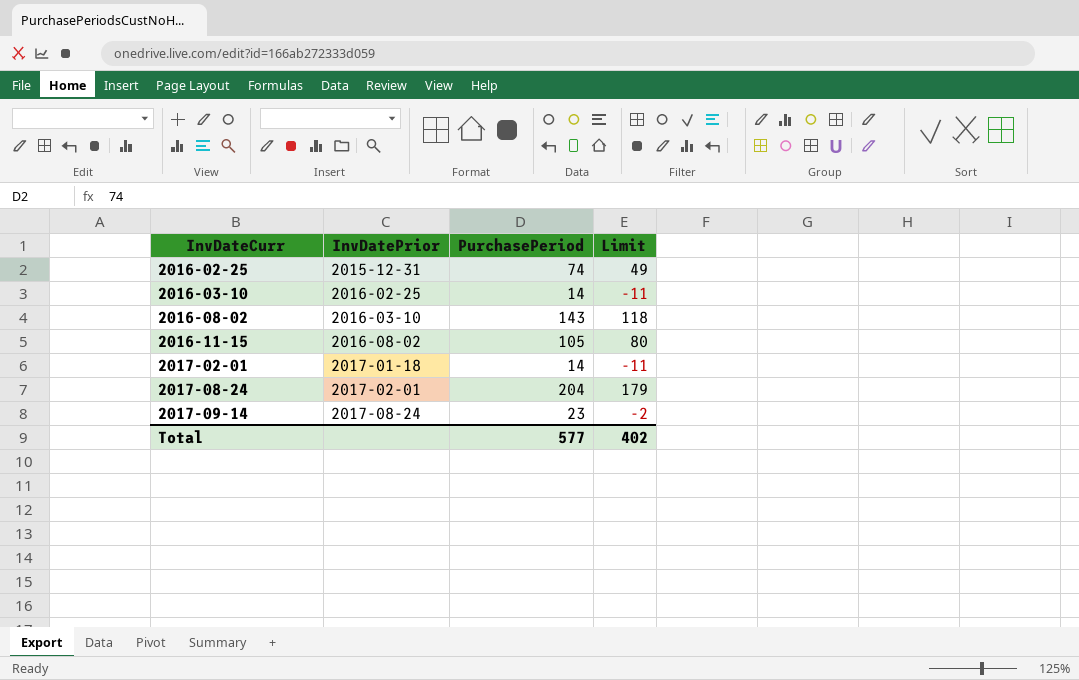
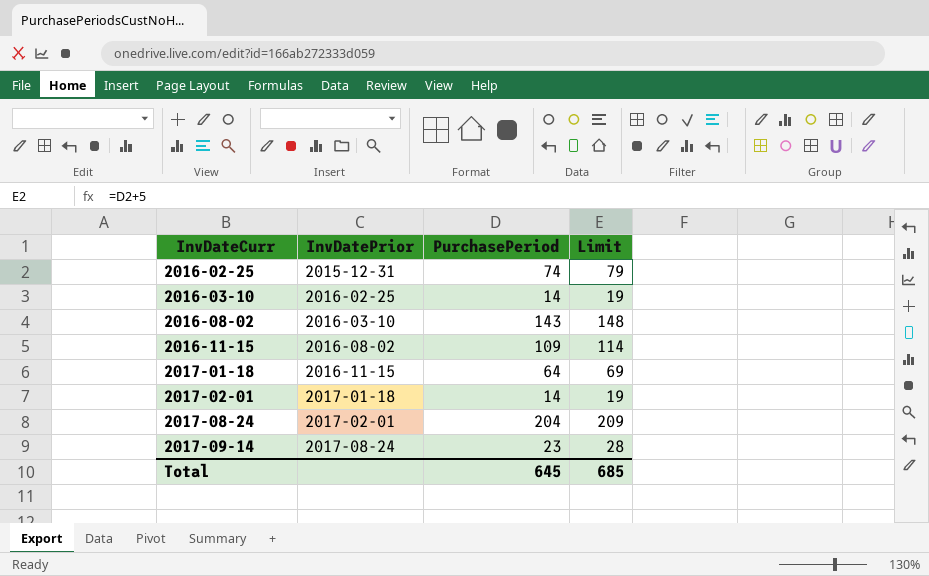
column Limit | formula: [PurchasePeriod] - 25 -> [PurchasePeriod] + 5
2016-11-15 | PurchasePeriod: 105 -> 109
row 2017-01-18: none -> 2016-11-15 | 64 | 69
Total | PurchasePeriod: 577 -> 645
Total | Limit: 402 -> 685

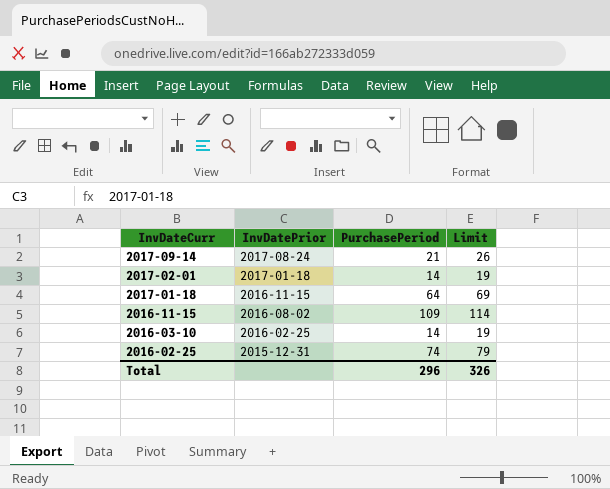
row order: InvDateCurr ascending -> InvDateCurr descending
row 2016-08-02: 2016-03-10 | 143 | 148 -> none
row 2017-08-24: 2017-02-01 | 204 | 209 -> none
2017-09-14 | PurchasePeriod: 23 -> 21
2017-09-14 | Limit: 28 -> 26
Total | PurchasePeriod: 645 -> 296
Total | Limit: 685 -> 326

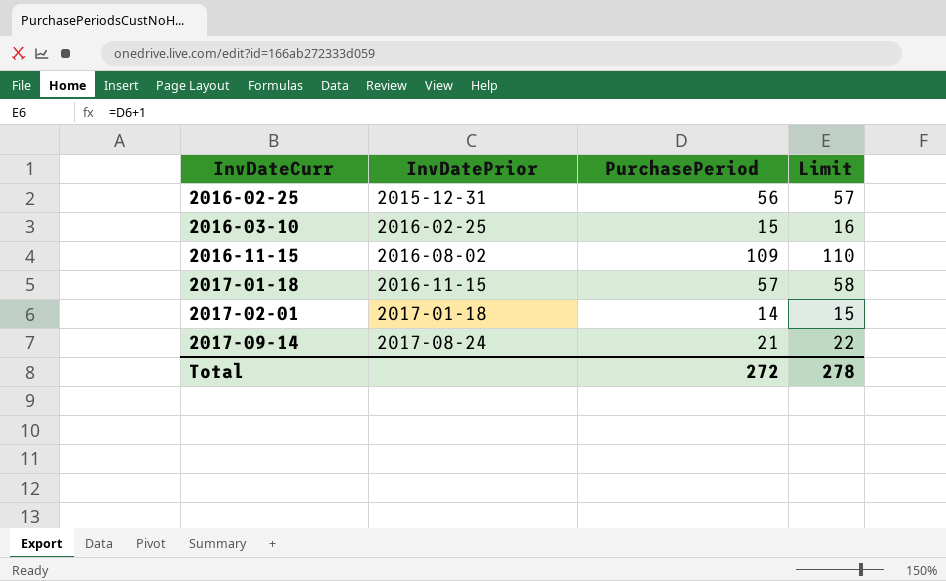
row order: InvDateCurr descending -> InvDateCurr ascending
column Limit | formula: [PurchasePeriod] + 5 -> [PurchasePeriod] + 1
2016-02-25 | PurchasePeriod: 74 -> 56
2016-03-10 | PurchasePeriod: 14 -> 15
2017-01-18 | PurchasePeriod: 64 -> 57
Total | PurchasePeriod: 296 -> 272
Total | Limit: 326 -> 278

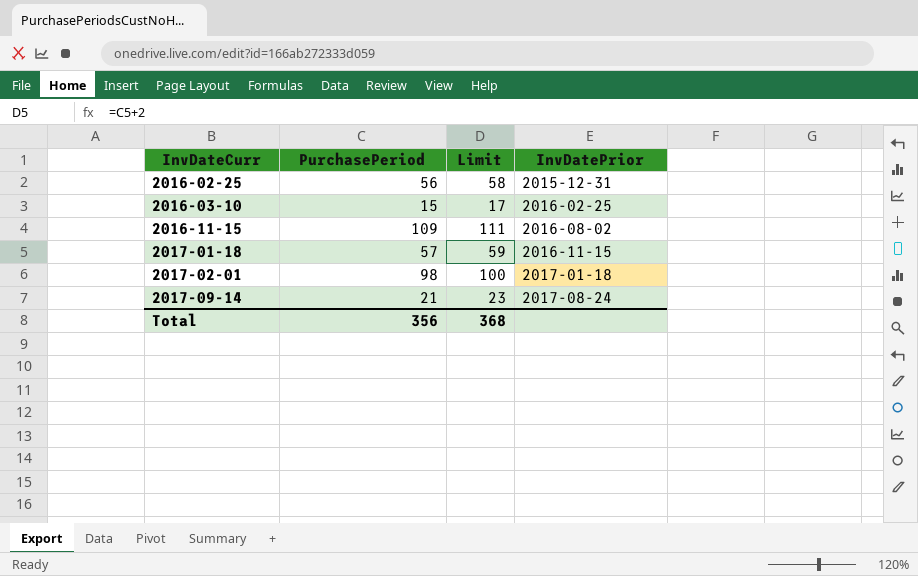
column Limit | formula: [PurchasePeriod] + 1 -> [PurchasePeriod] + 2
column InvDatePrior | position: 2 -> 4
2017-02-01 | PurchasePeriod: 14 -> 98
Total | PurchasePeriod: 272 -> 356
Total | Limit: 278 -> 368

